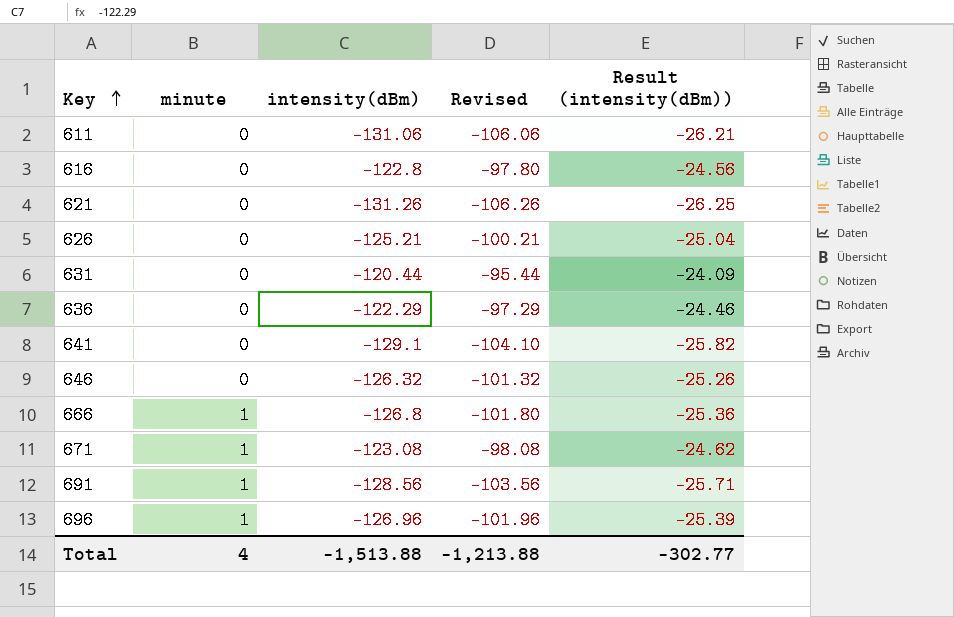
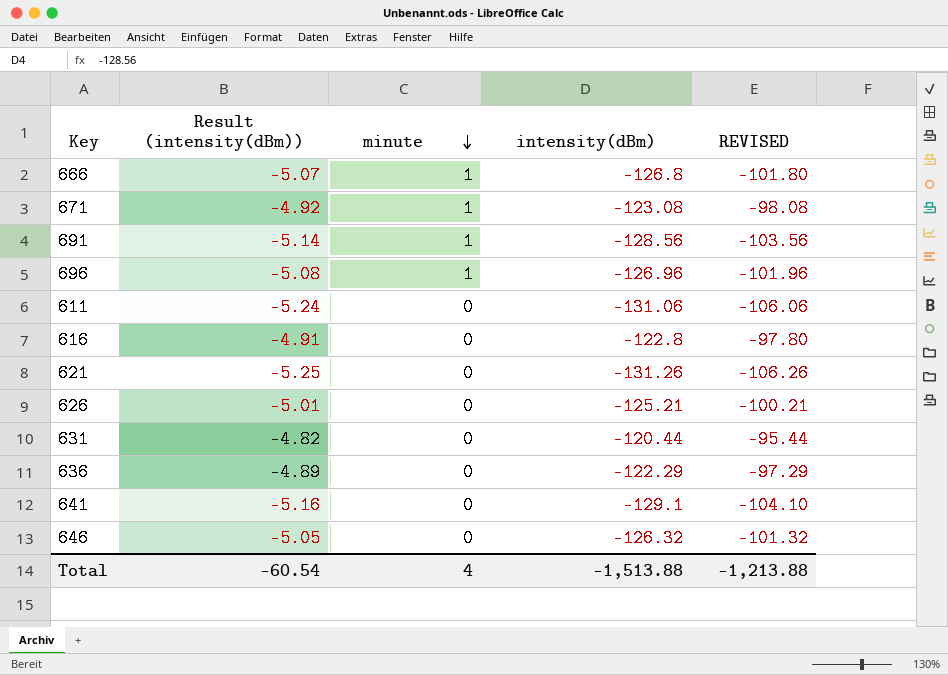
row order: Key ascending -> minute descending
column Result (intensity(dBm)) | formula: [intensity(dBm)] * 0.2 -> [intensity(dBm)] * 0.04
column Result (intensity(dBm)) | position: 5 -> 2
column name: Revised -> REVISED
Total | Result (intensity(dBm)): -302.77 -> -60.54

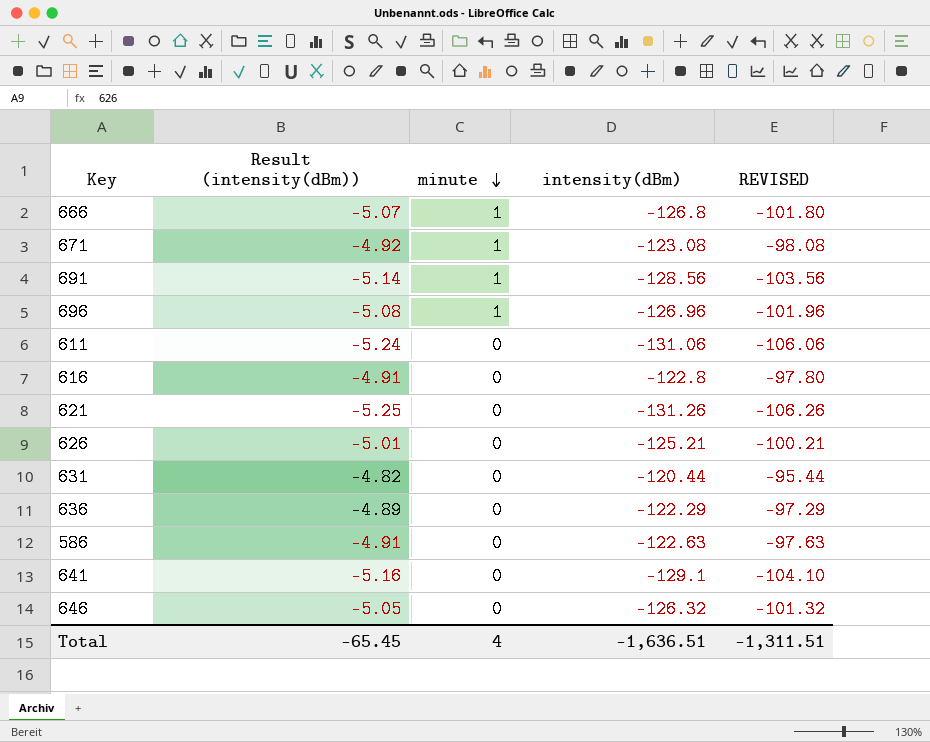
row 586: none -> -4.91 | 0 | -122.63 | -97.63
Total | Result (intensity(dBm)): -60.54 -> -65.45
Total | intensity(dBm): -1,513.88 -> -1,636.51
Total | REVISED: -1,213.88 -> -1,311.51

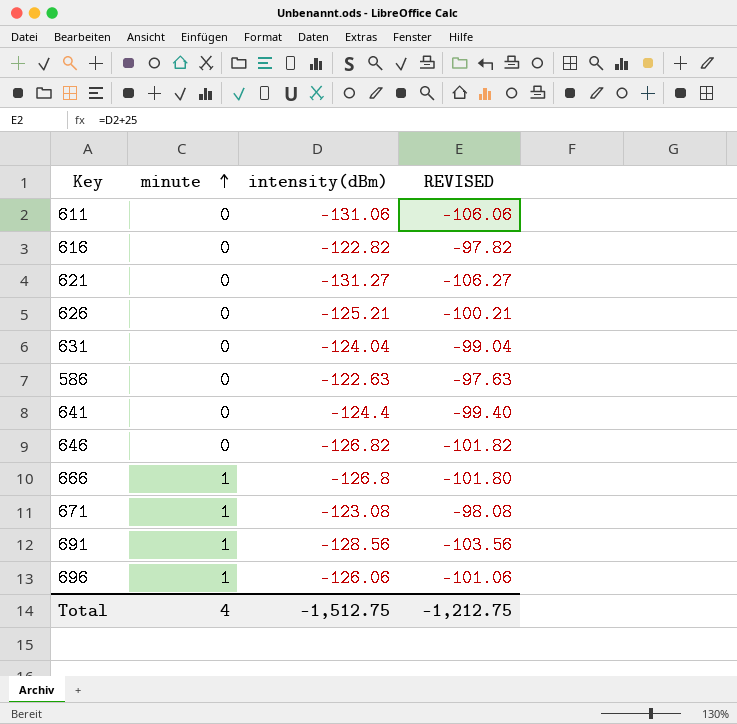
row order: minute descending -> minute ascending
column Result (intensity(dBm)) | formula: [intensity(dBm)] * 0.04 -> none
row 636: -4.89 | 0 | -122.29 | -97.29 -> none
616 | intensity(dBm): -122.8 -> -122.82
616 | REVISED: -97.80 -> -97.82
621 | intensity(dBm): -131.26 -> -131.27
621 | REVISED: -106.26 -> -106.27
631 | intensity(dBm): -120.44 -> -124.04
631 | REVISED: -95.44 -> -99.04
641 | intensity(dBm): -129.1 -> -124.4
641 | REVISED: -104.10 -> -99.40
646 | intensity(dBm): -126.32 -> -126.82
646 | REVISED: -101.32 -> -101.82
696 | intensity(dBm): -126.96 -> -126.06
696 | REVISED: -101.96 -> -101.06
Total | intensity(dBm): -1,636.51 -> -1,512.75
Total | REVISED: -1,311.51 -> -1,212.75

